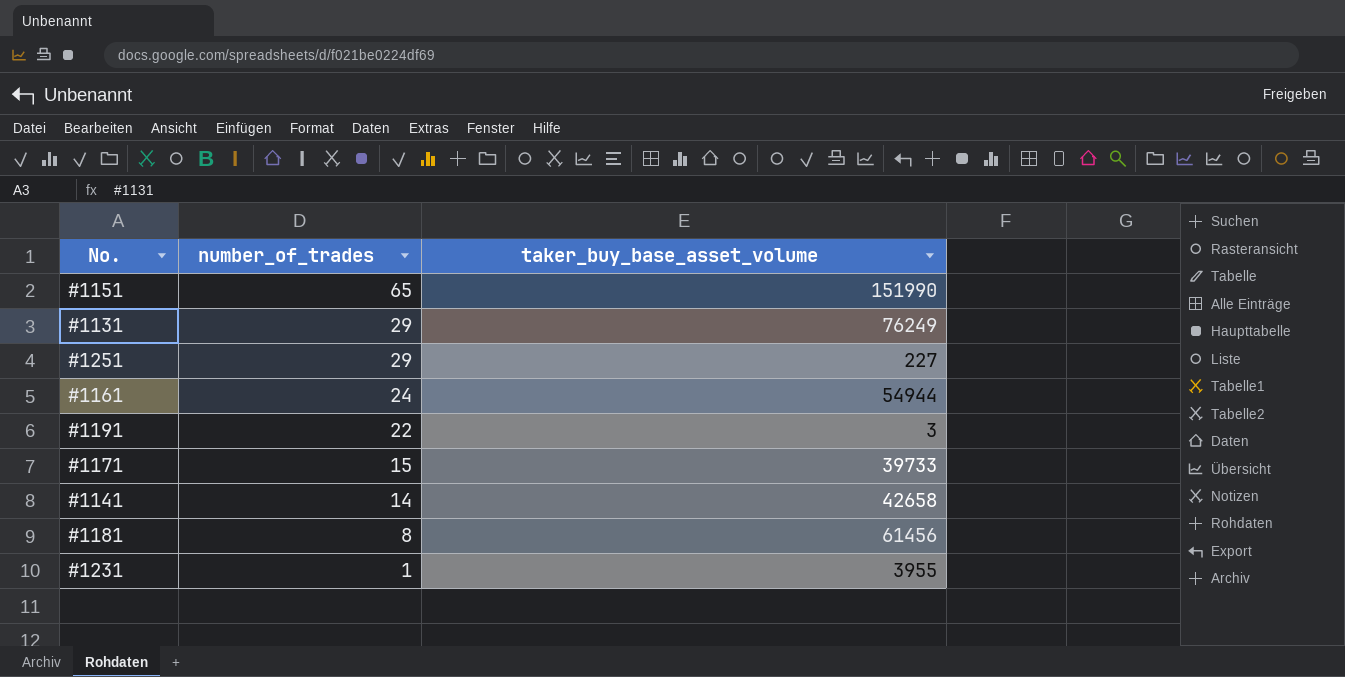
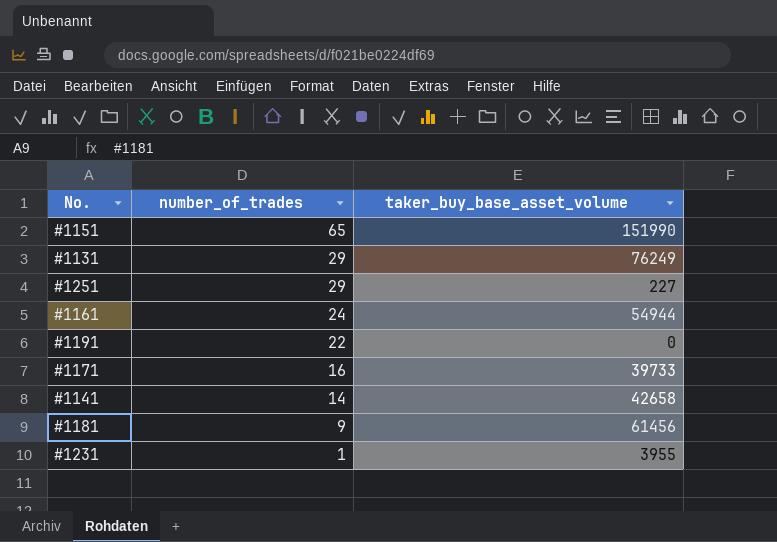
#1191 | taker_buy_base_asset_volume: 3 -> 0
#1171 | number_of_trades: 15 -> 16
#1181 | number_of_trades: 8 -> 9

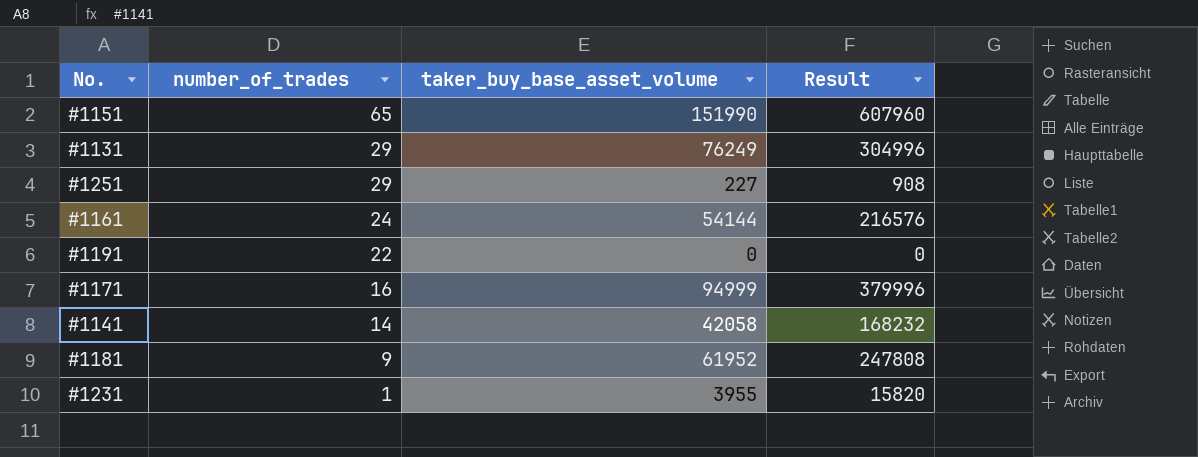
column Result | formula: none -> [taker_buy_base_asset_volume] * 4
#1161 | taker_buy_base_asset_volume: 54944 -> 54144
#1171 | taker_buy_base_asset_volume: 39733 -> 94999
#1141 | taker_buy_base_asset_volume: 42658 -> 42058
#1181 | taker_buy_base_asset_volume: 61456 -> 61952

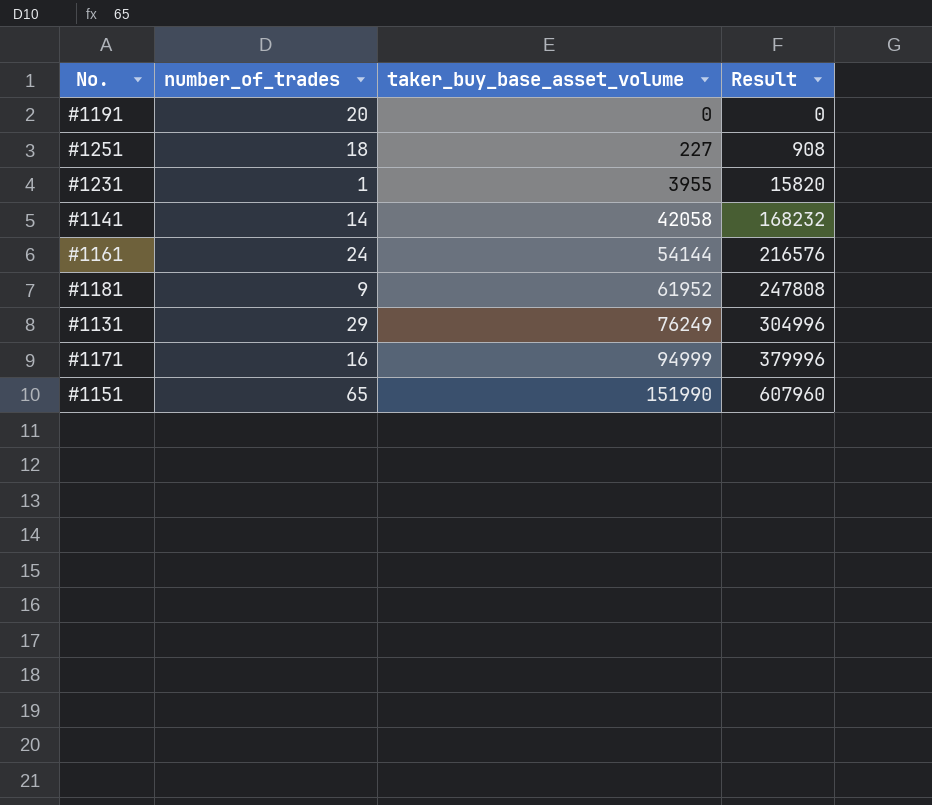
row order: number_of_trades descending -> taker_buy_base_asset_volume ascending
#1191 | number_of_trades: 22 -> 20
#1251 | number_of_trades: 29 -> 18

